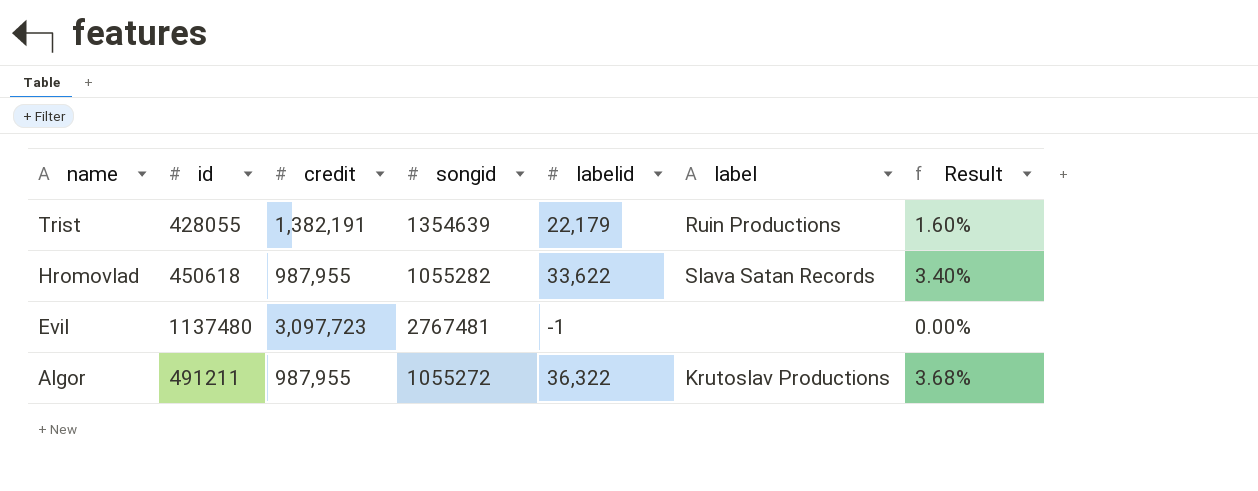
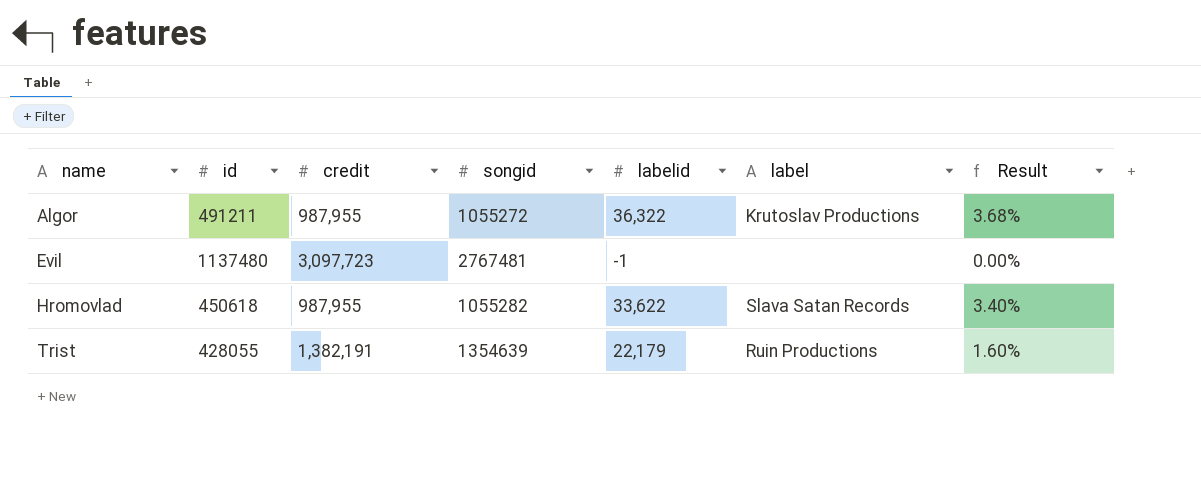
row order: name descending -> name ascending

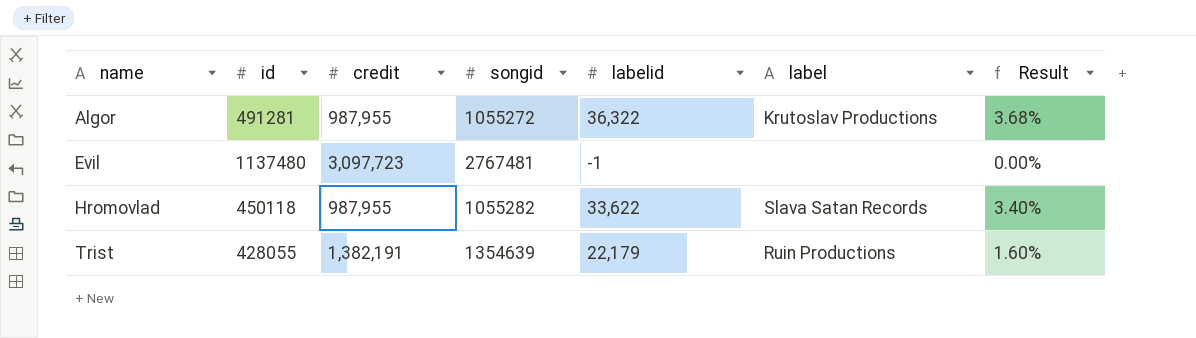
Algor | id: 491211 -> 491281
Hromovlad | id: 450618 -> 450118

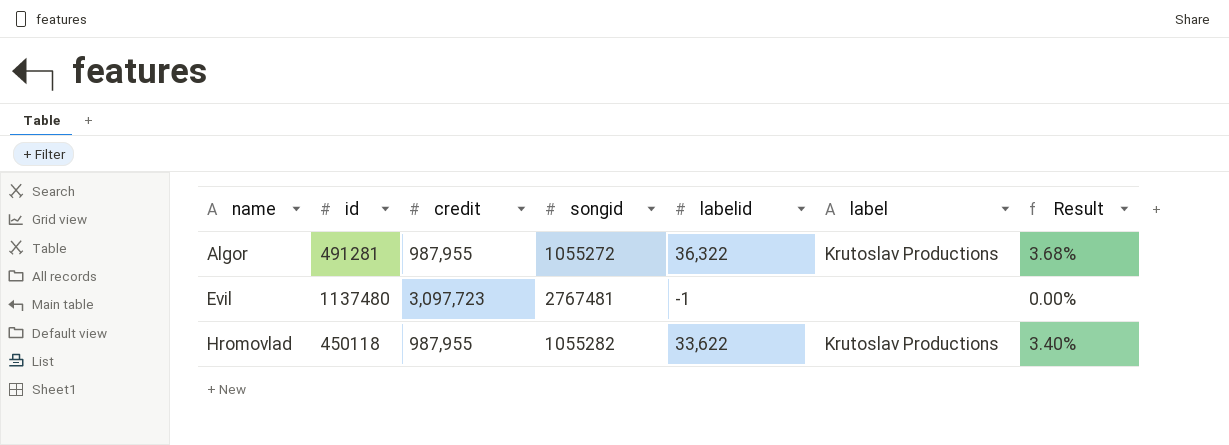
row Trist: 428055 | 1,382,191 | 1354639 | 22,179 | Ruin Productions | 1.60% -> none
Hromovlad | label: Slava Satan Records -> Krutoslav Productions

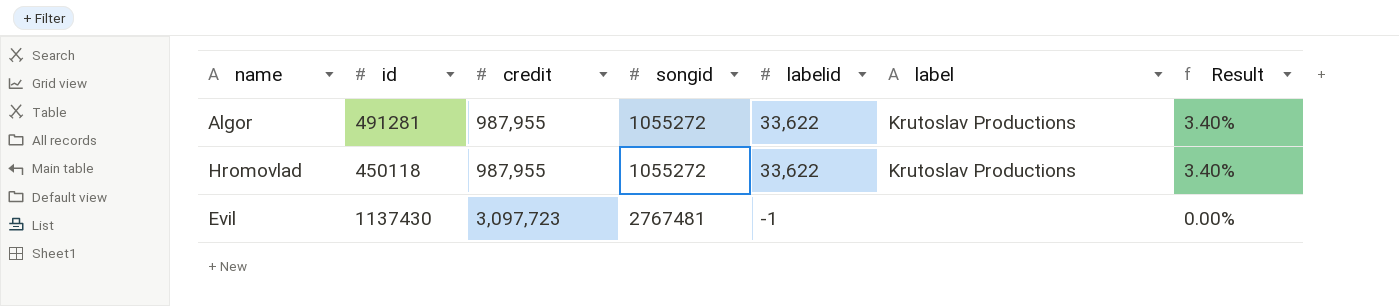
row order: name ascending -> credit ascending
Algor | labelid: 36,322 -> 33,622
Algor | Result: 3.68% -> 3.40%
Hromovlad | songid: 1055282 -> 1055272
Evil | id: 1137480 -> 1137430

